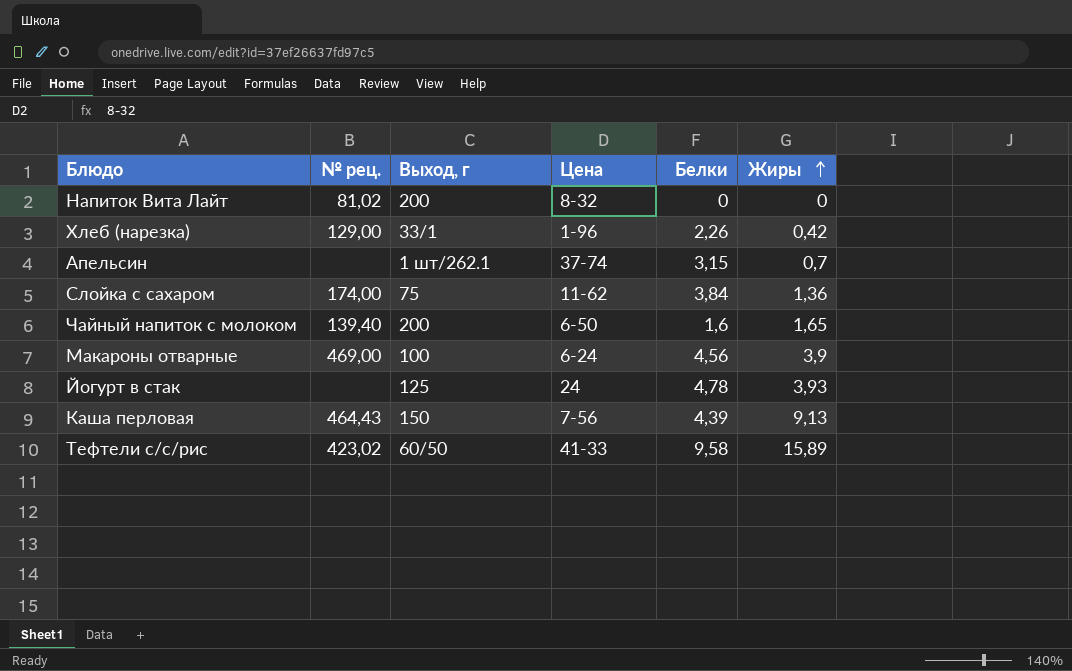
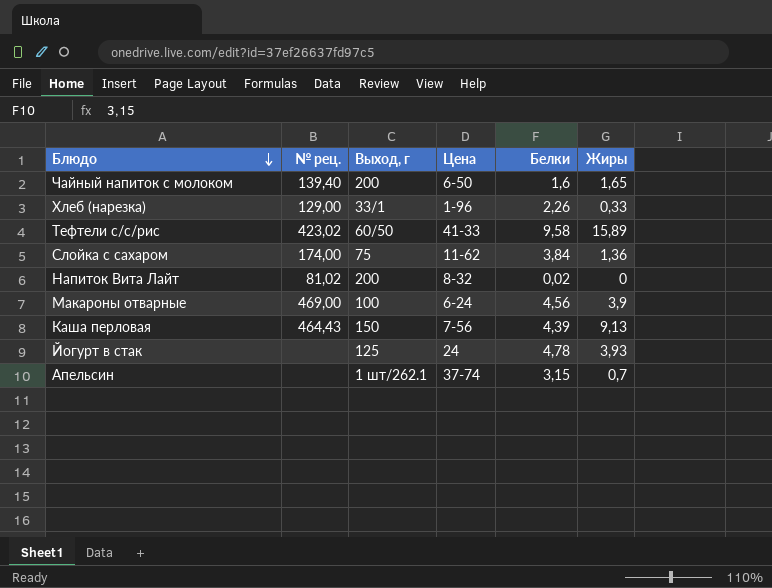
row order: Жиры ascending -> Блюдо descending
Хлеб (нарезка) | Жиры: 0,42 -> 0,33
Напиток Вита Лайт | Белки: 0 -> 0,02

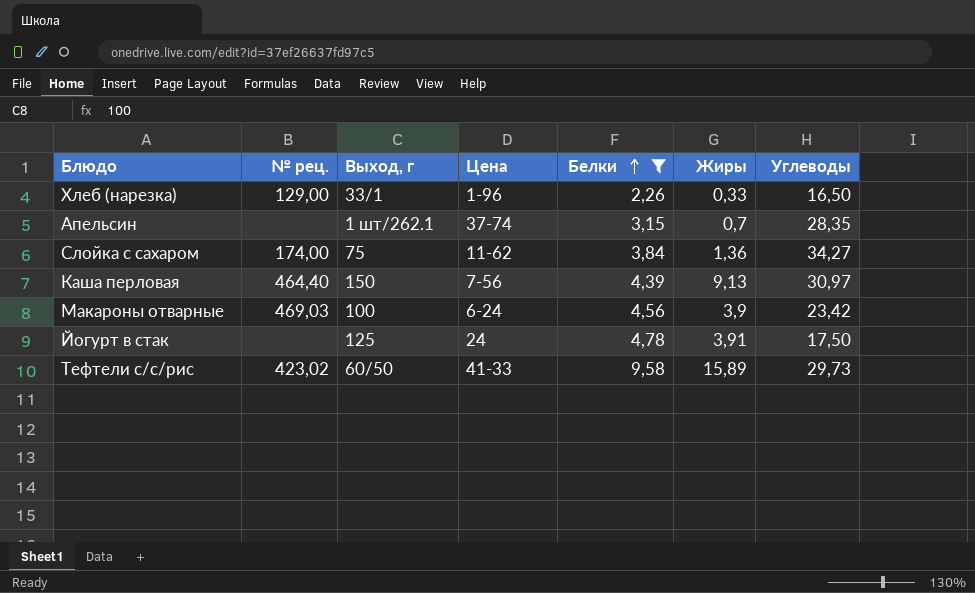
filter: none -> Белки >= 2,26
row order: Блюдо descending -> Белки ascending
column Углеводы | position: none -> 7
Каша перловая | № рец.: 464,43 -> 464,40
Макароны отварные | № рец.: 469,00 -> 469,03
Йогурт в стак | Жиры: 3,93 -> 3,91

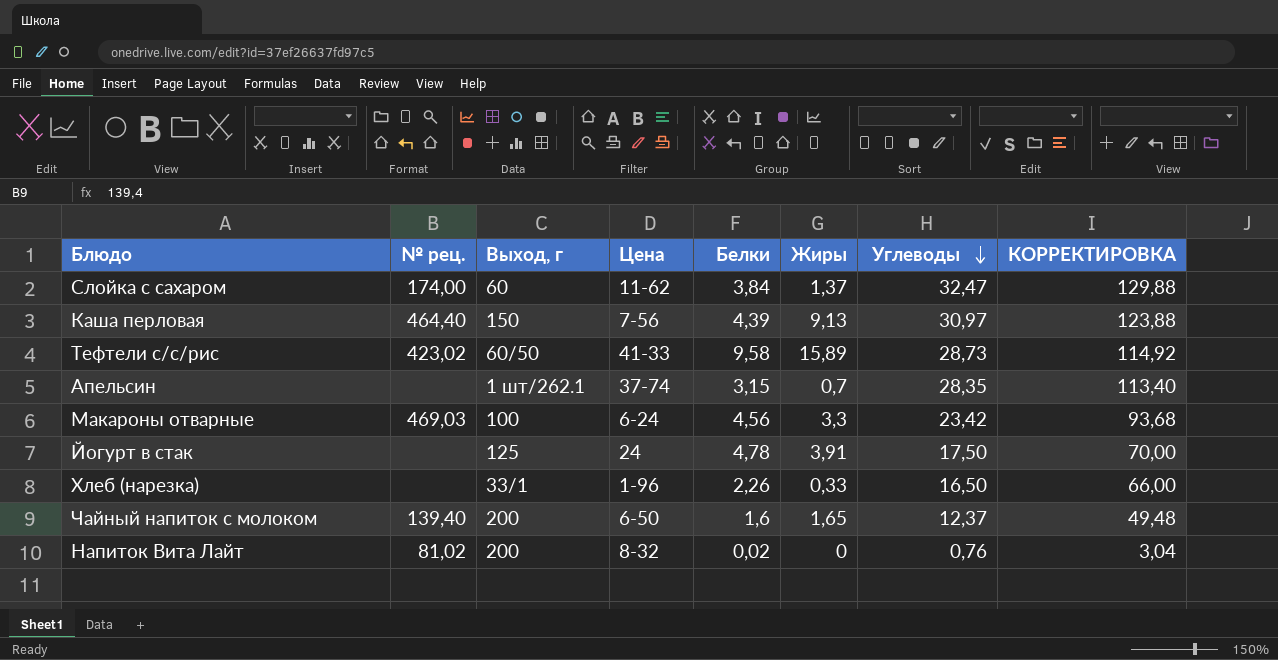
filter: Белки >= 2,26 -> none
row order: Белки ascending -> Углеводы descending
column КОРРЕКТИРОВКА | formula: none -> [Углеводы] * 4
Слойка с сахаром | Выход, г: 75 -> 60
Слойка с сахаром | Жиры: 1,36 -> 1,37
Слойка с сахаром | Углеводы: 34,27 -> 32,47
Тефтели с/с/рис | Углеводы: 29,73 -> 28,73
Макароны отварные | Жиры: 3,9 -> 3,3
Хлеб (нарезка) | № рец.: 129,00 -> none

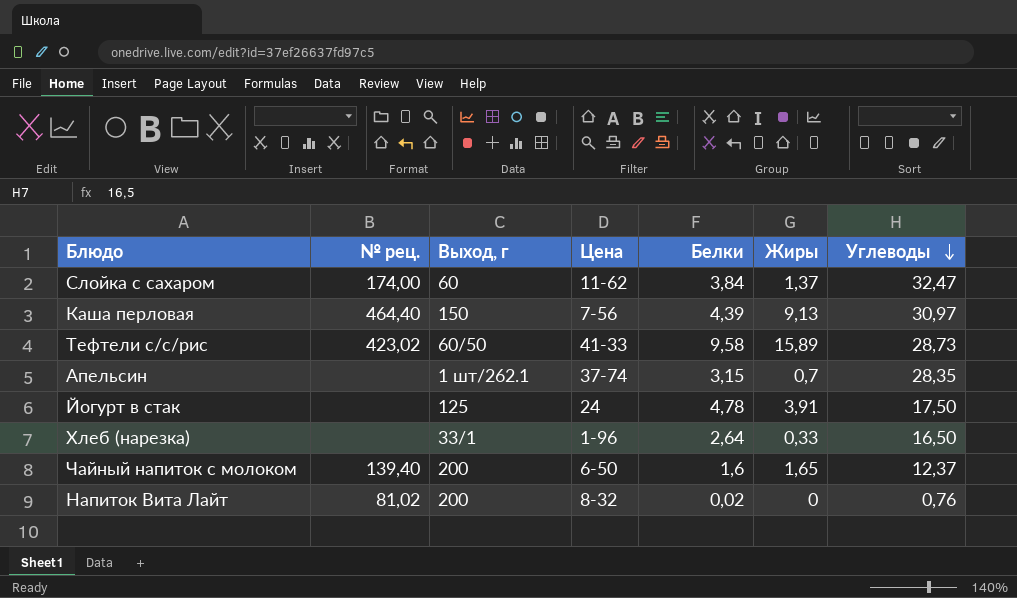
column КОРРЕКТИРОВКА | formula: [Углеводы] * 4 -> none
row Макароны отварные: 469,03 | 100 | 6-24 | 4,56 | 3,3 | 23,42 | 93,68 -> none
Хлеб (нарезка) | Белки: 2,26 -> 2,64

